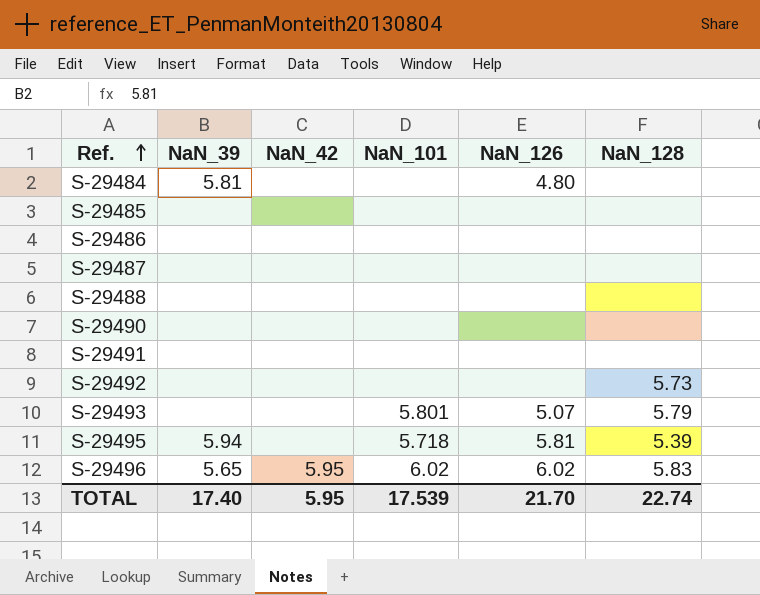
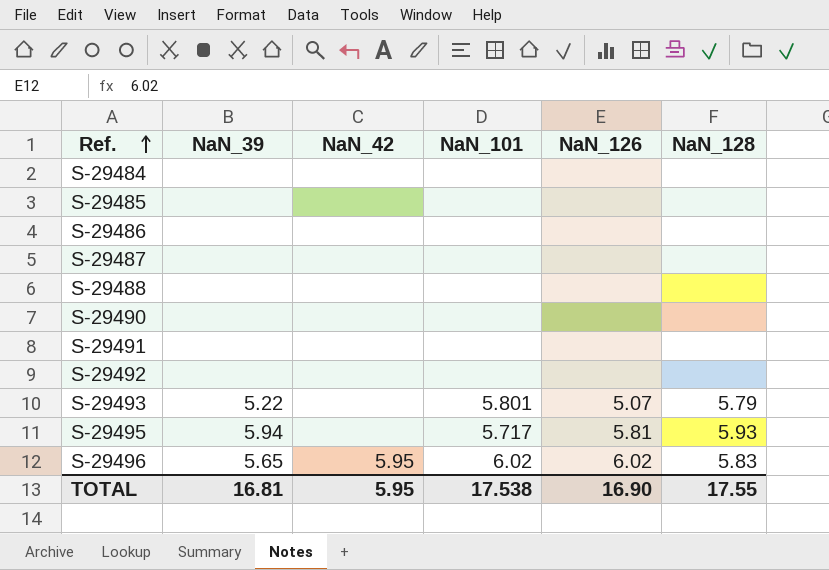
S-29484 | NaN_39: 5.81 -> none
S-29484 | NaN_126: 4.80 -> none
S-29492 | NaN_128: 5.73 -> none
S-29493 | NaN_39: none -> 5.22
S-29495 | NaN_101: 5.718 -> 5.717
S-29495 | NaN_128: 5.39 -> 5.93
TOTAL | NaN_39: 17.40 -> 16.81
TOTAL | NaN_101: 17.539 -> 17.538
TOTAL | NaN_126: 21.70 -> 16.90
TOTAL | NaN_128: 22.74 -> 17.55

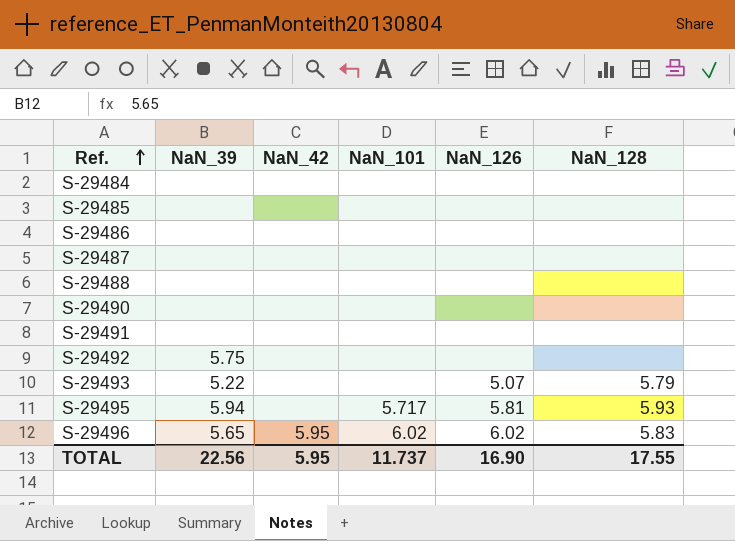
S-29492 | NaN_39: none -> 5.75
S-29493 | NaN_101: 5.801 -> none
TOTAL | NaN_39: 16.81 -> 22.56
TOTAL | NaN_101: 17.538 -> 11.737

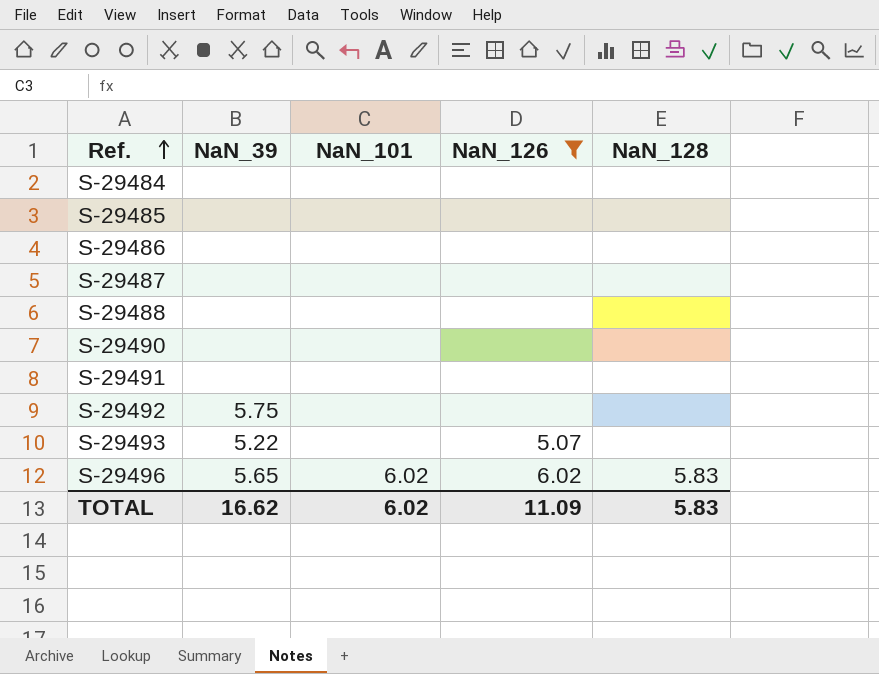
filter: none -> NaN_126 != 5.81
column NaN_42 | position: 3 -> none
S-29493 | NaN_128: 5.79 -> none
TOTAL | NaN_39: 22.56 -> 16.62
TOTAL | NaN_101: 11.737 -> 6.02
TOTAL | NaN_126: 16.90 -> 11.09
TOTAL | NaN_128: 17.55 -> 5.83

